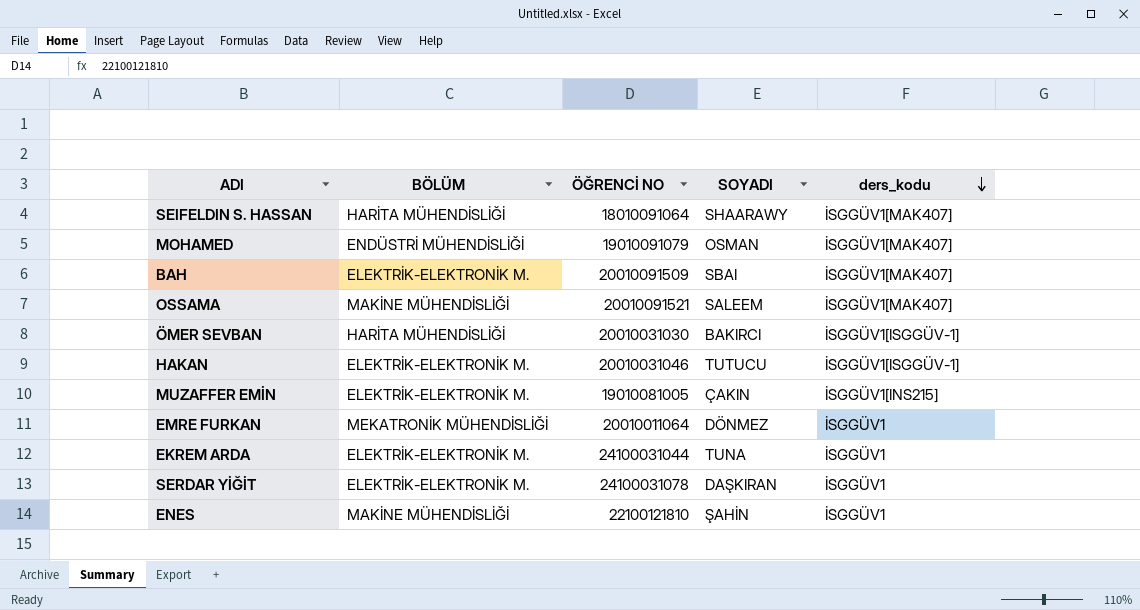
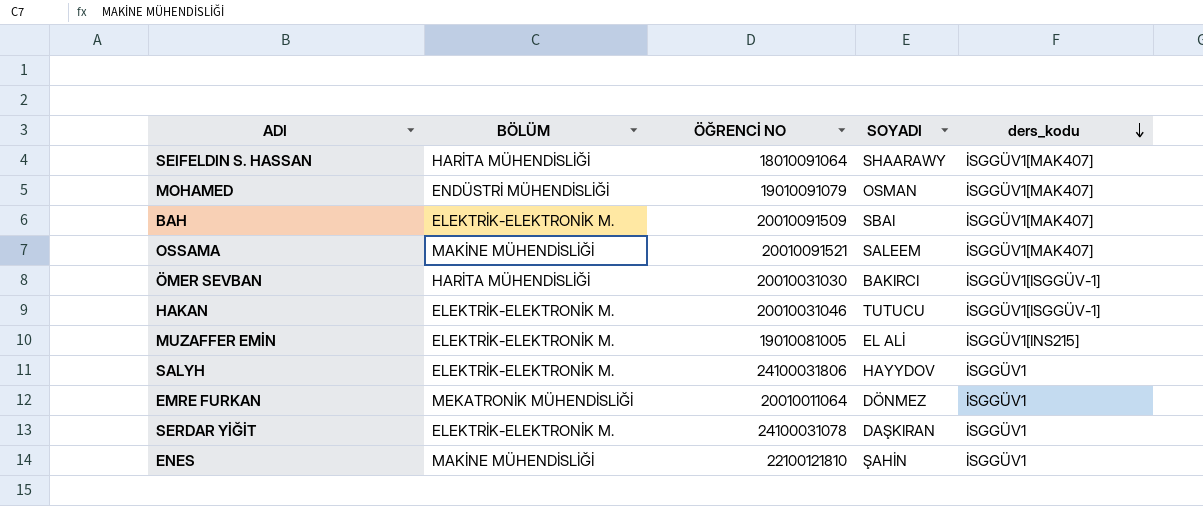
row EKREM ARDA: ELEKTRİK-ELEKTRONİK M. | 24100031044 | TUNA | İSGGÜV1 -> none
MUZAFFER EMİN | SOYADI: ÇAKIN -> EL ALİ
row SALYH: none -> ELEKTRİK-ELEKTRONİK M. | 24100031806 | HAYYDOV | İSGGÜV1

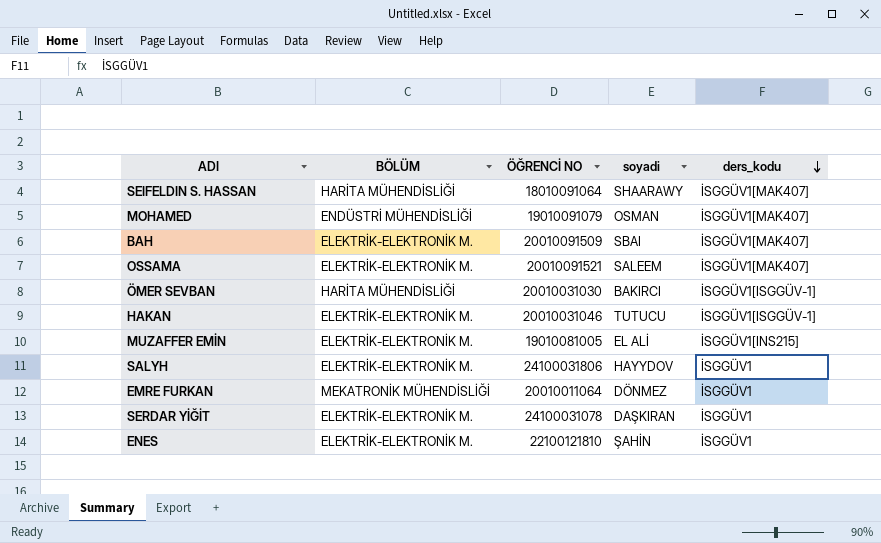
column name: SOYADI -> soyadi
OSSAMA | BÖLÜM: MAKİNE MÜHENDİSLİĞİ -> ELEKTRİK-ELEKTRONİK M.
ENES | BÖLÜM: MAKİNE MÜHENDİSLİĞİ -> ELEKTRİK-ELEKTRONİK M.

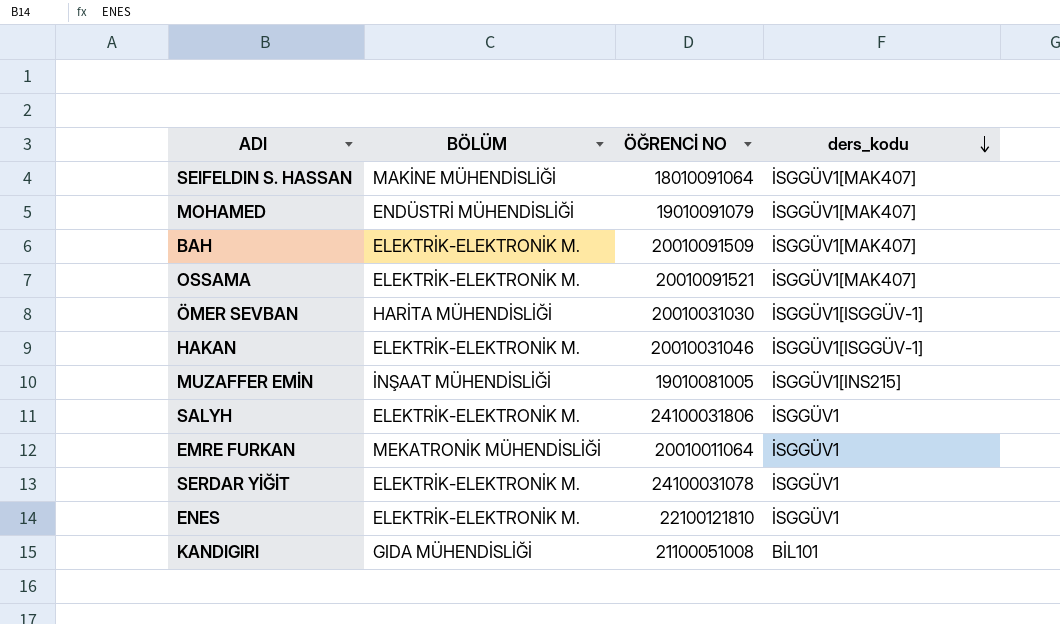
column soyadi | position: 4 -> none
SEIFELDIN S. HASSAN | BÖLÜM: HARİTA MÜHENDİSLİĞİ -> MAKİNE MÜHENDİSLİĞİ
MUZAFFER EMİN | BÖLÜM: ELEKTRİK-ELEKTRONİK M. -> İNŞAAT MÜHENDİSLİĞİ
row KANDIGIRI: none -> GIDA MÜHENDİSLİĞİ | 21100051008 | BİL101

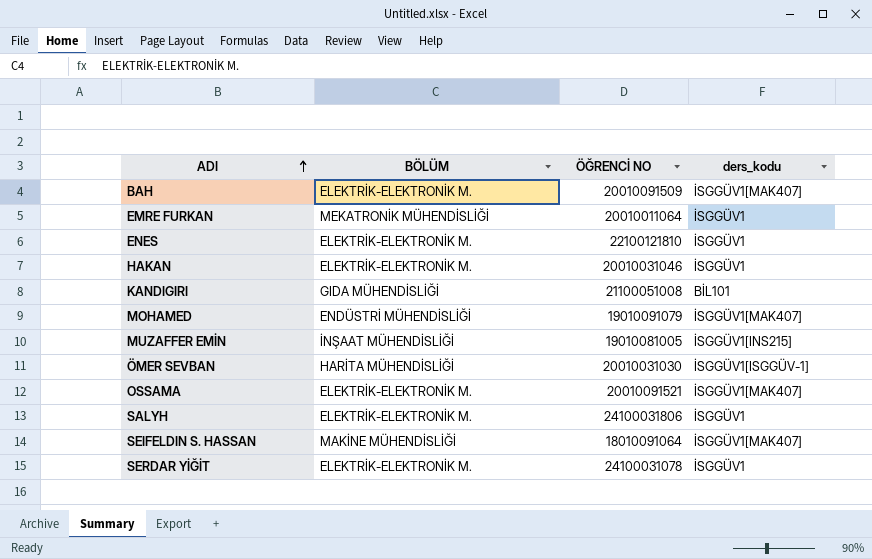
row order: ders_kodu descending -> ADI ascending
HAKAN | ders_kodu: İSGGÜV1[ISGGÜV-1] -> İSGGÜV1

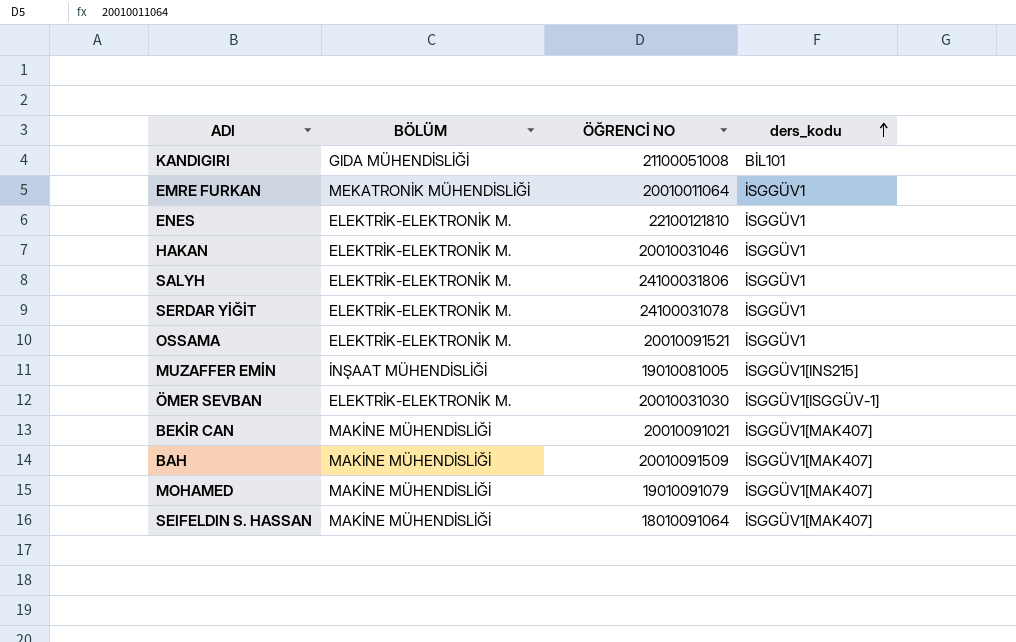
row order: ADI ascending -> ders_kodu ascending
OSSAMA | ders_kodu: İSGGÜV1[MAK407] -> İSGGÜV1
ÖMER SEVBAN | BÖLÜM: HARİTA MÜHENDİSLİĞİ -> ELEKTRİK-ELEKTRONİK M.
row BEKİR CAN: none -> MAKİNE MÜHENDİSLİĞİ | 20010091021 | İSGGÜV1[MAK407]
BAH | BÖLÜM: ELEKTRİK-ELEKTRONİK M. -> MAKİNE MÜHENDİSLİĞİ
MOHAMED | BÖLÜM: ENDÜSTRİ MÜHENDİSLİĞİ -> MAKİNE MÜHENDİSLİĞİ

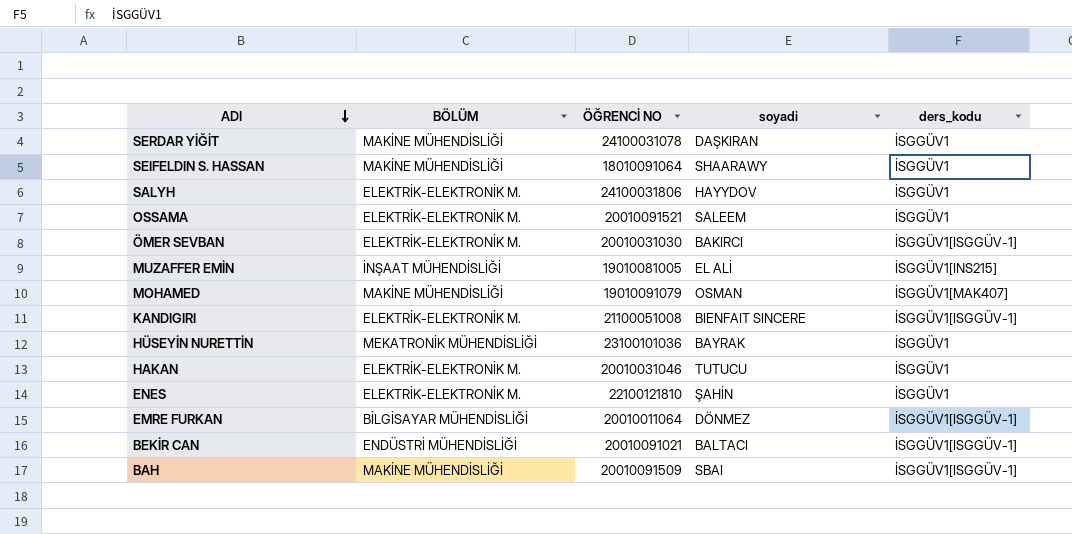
row order: ders_kodu ascending -> ADI descending
column soyadi | position: none -> 4
SERDAR YİĞİT | BÖLÜM: ELEKTRİK-ELEKTRONİK M. -> MAKİNE MÜHENDİSLİĞİ
SEIFELDIN S. HASSAN | ders_kodu: İSGGÜV1[MAK407] -> İSGGÜV1
KANDIGIRI | BÖLÜM: GIDA MÜHENDİSLİĞİ -> ELEKTRİK-ELEKTRONİK M.
KANDIGIRI | ders_kodu: BİL101 -> İSGGÜV1[ISGGÜV-1]
row HÜSEYİN NURETTİN: none -> MEKATRONİK MÜHENDİSLİĞİ | 23100101036 | BAYRAK | İSGGÜV1
EMRE FURKAN | BÖLÜM: MEKATRONİK MÜHENDİSLİĞİ -> BİLGİSAYAR MÜHENDİSLİĞİ
EMRE FURKAN | ders_kodu: İSGGÜV1 -> İSGGÜV1[ISGGÜV-1]
BEKİR CAN | BÖLÜM: MAKİNE MÜHENDİSLİĞİ -> ENDÜSTRİ MÜHENDİSLİĞİ
BEKİR CAN | ders_kodu: İSGGÜV1[MAK407] -> İSGGÜV1[ISGGÜV-1]
BAH | ders_kodu: İSGGÜV1[MAK407] -> İSGGÜV1[ISGGÜV-1]

